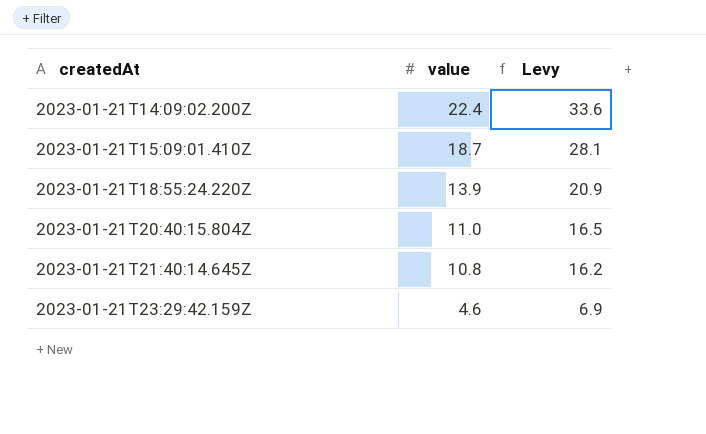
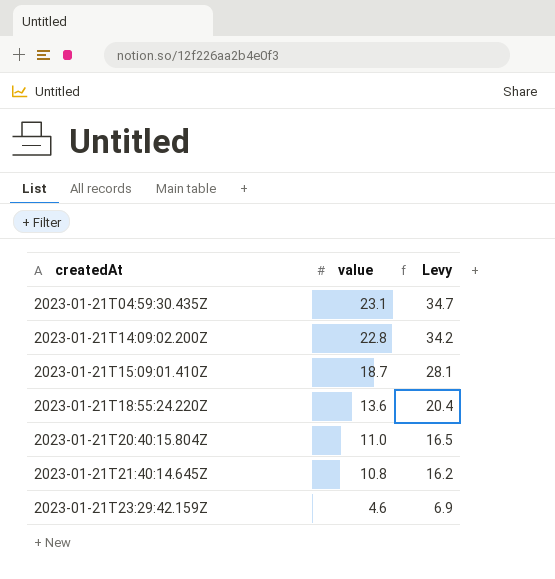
row 2023-01-21T04:59:30.435Z: none -> 23.1 | 34.7
2023-01-21T14:09:02.200Z | value: 22.4 -> 22.8
2023-01-21T14:09:02.200Z | Levy: 33.6 -> 34.2
2023-01-21T18:55:24.220Z | value: 13.9 -> 13.6
2023-01-21T18:55:24.220Z | Levy: 20.9 -> 20.4

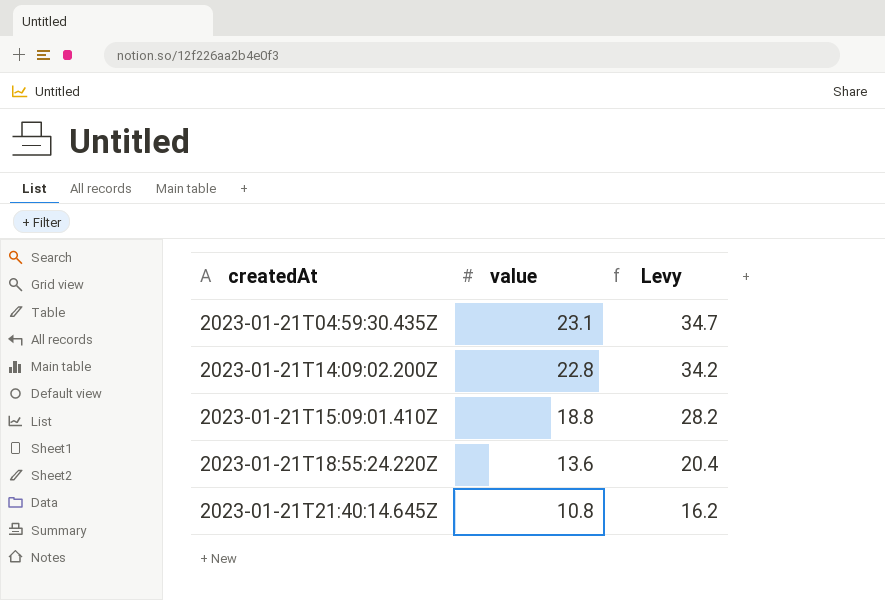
row 2023-01-21T20:40:15.804Z: 11.0 | 16.5 -> none
row 2023-01-21T23:29:42.159Z: 4.6 | 6.9 -> none
2023-01-21T15:09:01.410Z | value: 18.7 -> 18.8
2023-01-21T15:09:01.410Z | Levy: 28.1 -> 28.2

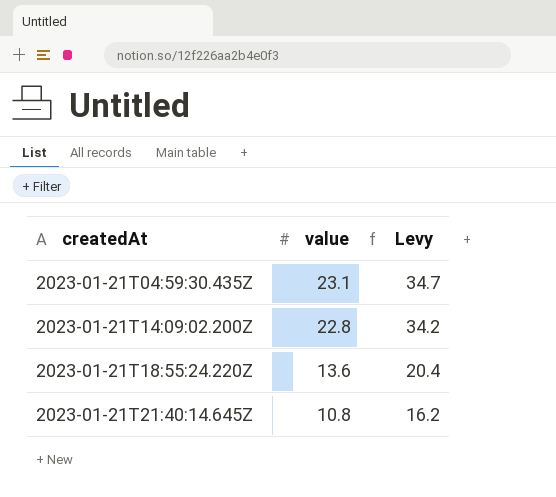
row 2023-01-21T15:09:01.410Z: 18.8 | 28.2 -> none

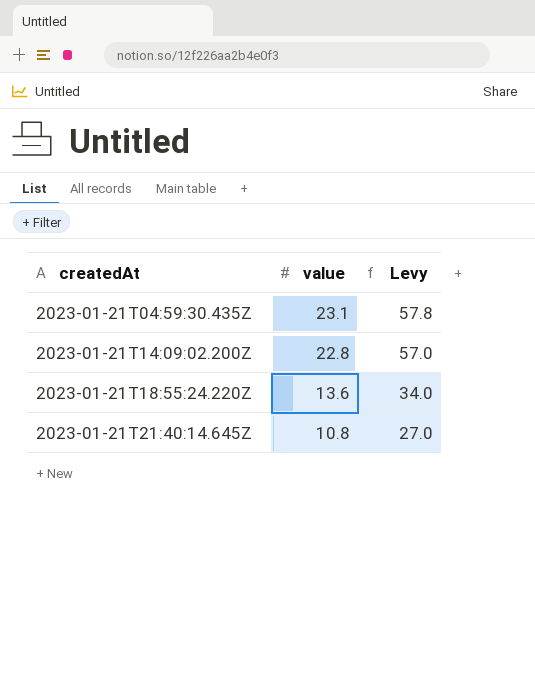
column Levy | formula: [value] * 1.5 -> [value] * 2.5

